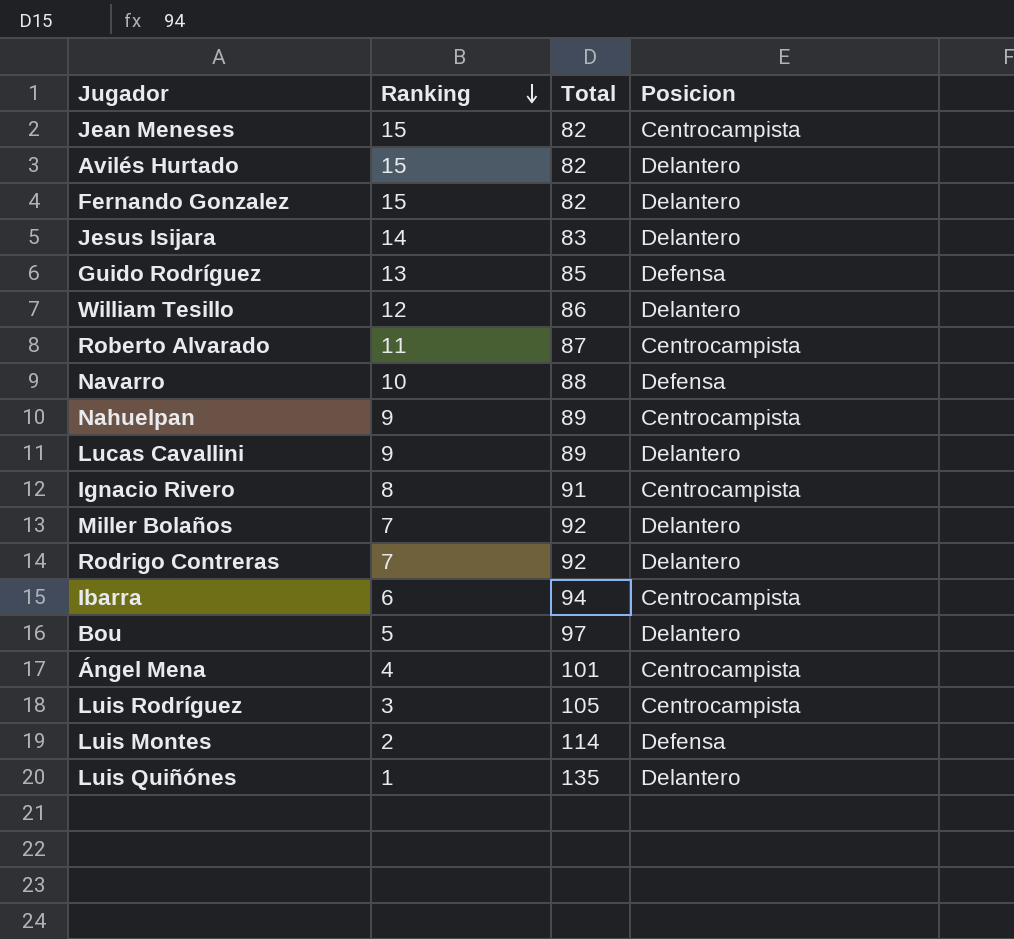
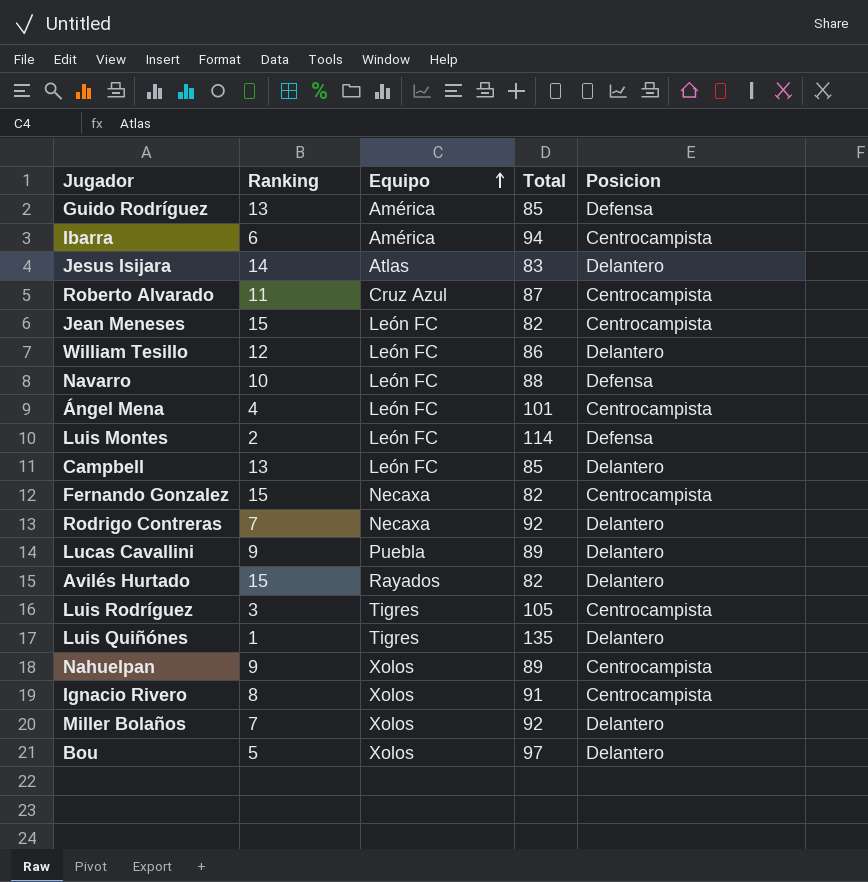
row order: Ranking descending -> Equipo ascending
column Equipo | position: none -> 3
row Campbell: none -> 13 | León FC | 85 | Delantero
Fernando Gonzalez | Posicion: Delantero -> Centrocampista

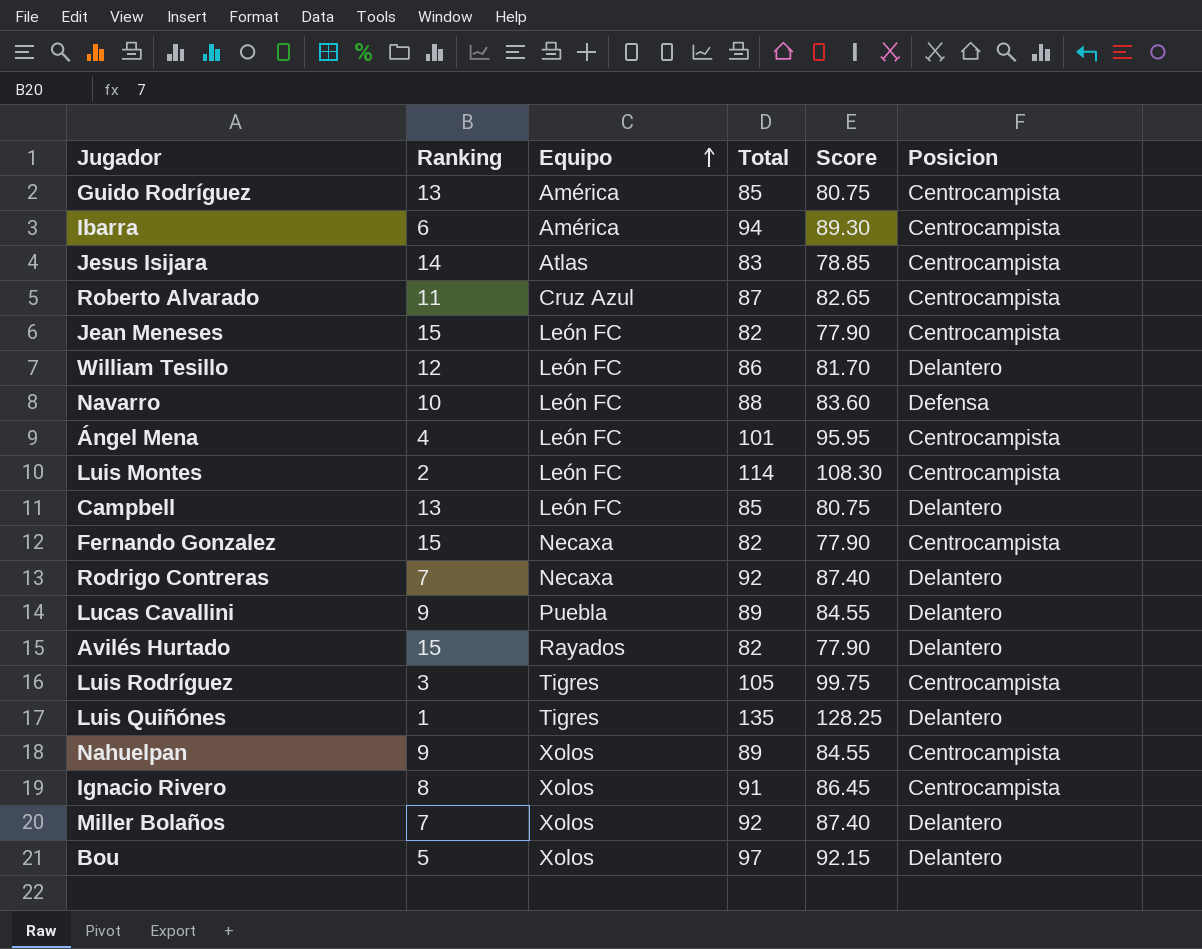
column Score | formula: none -> [Total] * 0.95
Guido Rodríguez | Posicion: Defensa -> Centrocampista
Jesus Isijara | Posicion: Delantero -> Centrocampista
Luis Montes | Posicion: Defensa -> Centrocampista

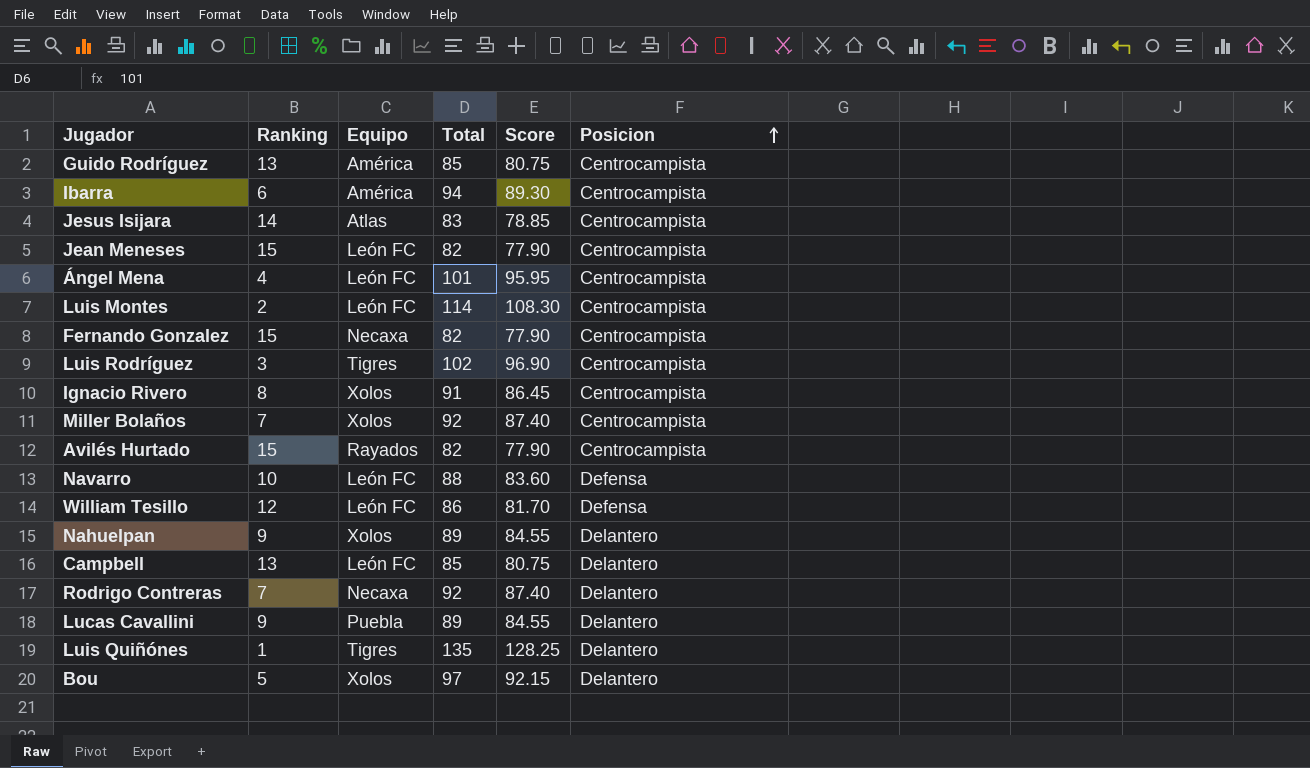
row order: Equipo ascending -> Posicion ascending
row Roberto Alvarado: 11 | Cruz Azul | 87 | 82.65 | Centrocampista -> none
Luis Rodríguez | Total: 105 -> 102
Luis Rodríguez | Score: 99.75 -> 96.90
Miller Bolaños | Posicion: Delantero -> Centrocampista
Avilés Hurtado | Posicion: Delantero -> Centrocampista
William Tesillo | Posicion: Delantero -> Defensa
Nahuelpan | Posicion: Centrocampista -> Delantero

